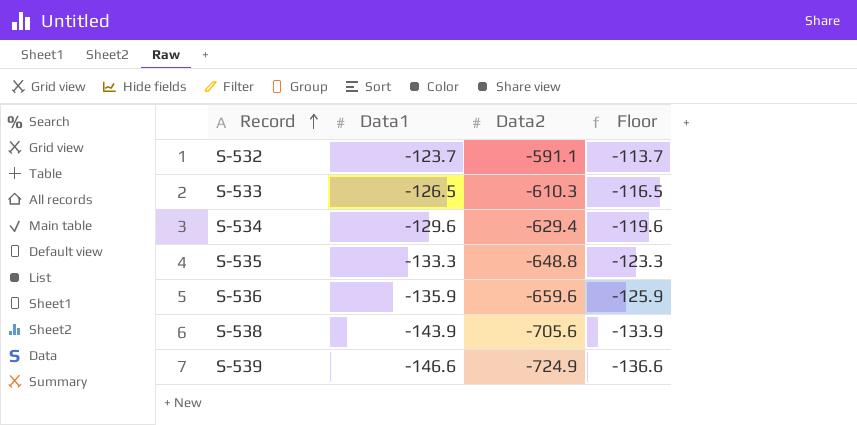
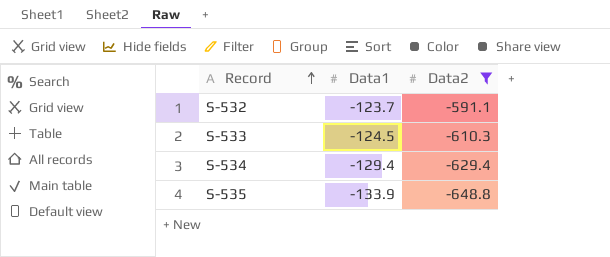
filter: none -> Data2 >= -648.8
column Floor | formula: [Data1] + 10 -> none
S-533 | Data1: -126.5 -> -124.5
S-534 | Data1: -129.6 -> -129.4
S-535 | Data1: -133.3 -> -133.9

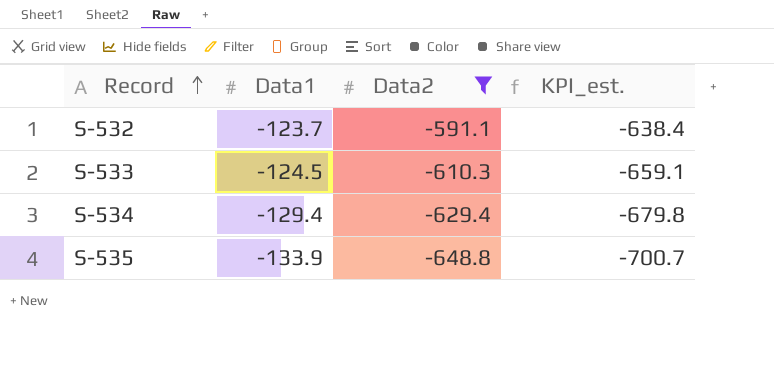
column KPI_est. | formula: none -> [Data2] * 1.08

